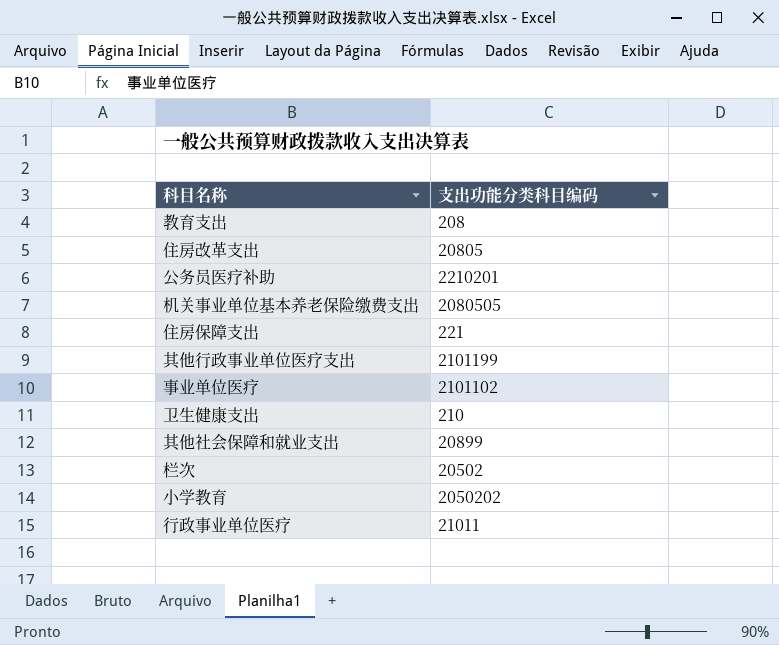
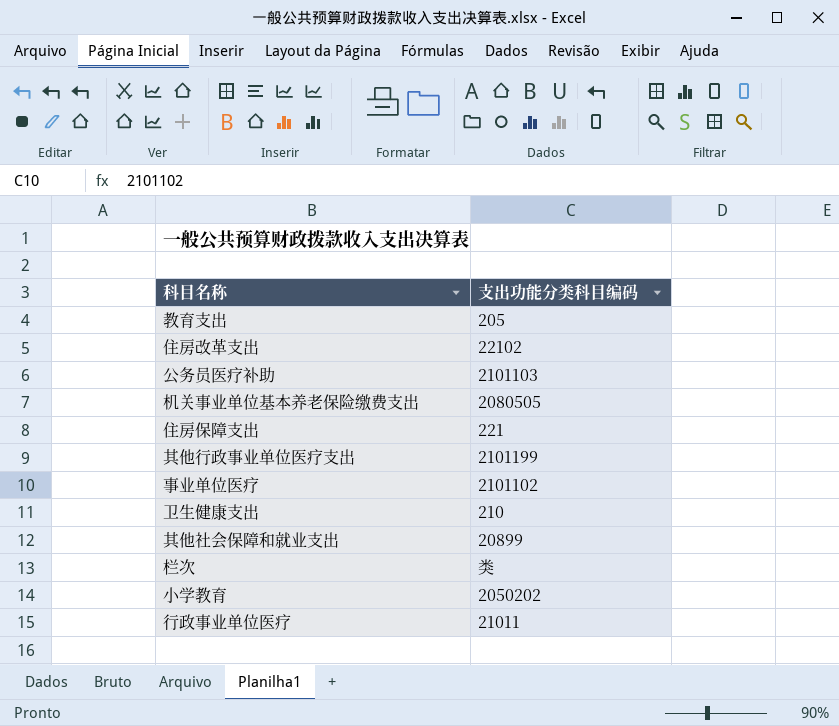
教育支出 | 支出功能分类科目编码: 208 -> 205
住房改革支出 | 支出功能分类科目编码: 20805 -> 22102
公务员医疗补助 | 支出功能分类科目编码: 2210201 -> 2101103
栏次 | 支出功能分类科目编码: 20502 -> 类

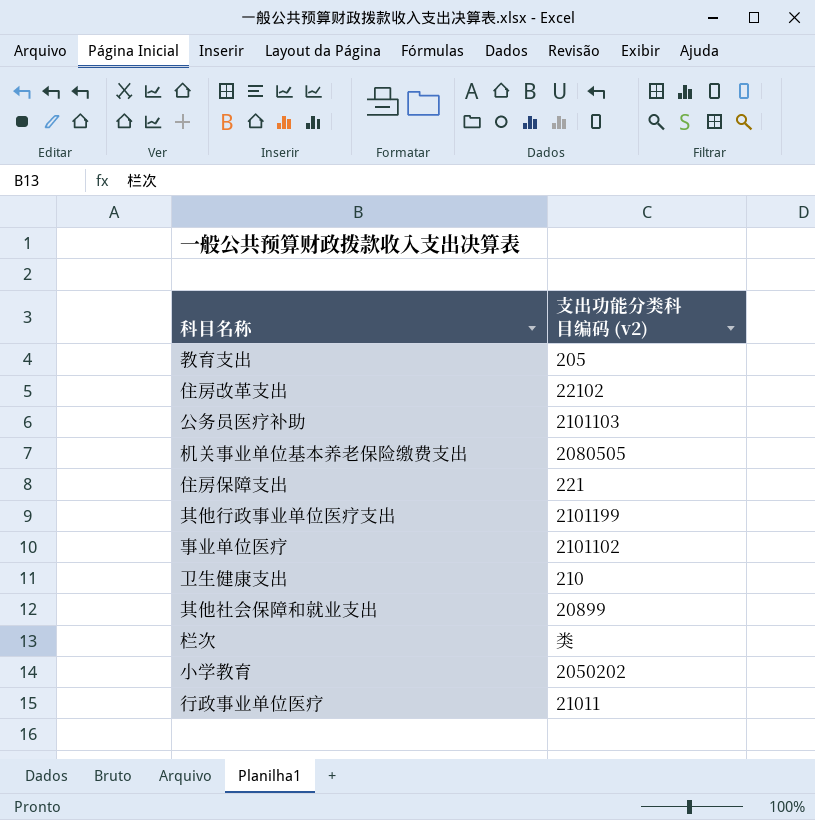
column name: 支出功能分类科目编码 -> 支出功能分类科目编码 (v2)

